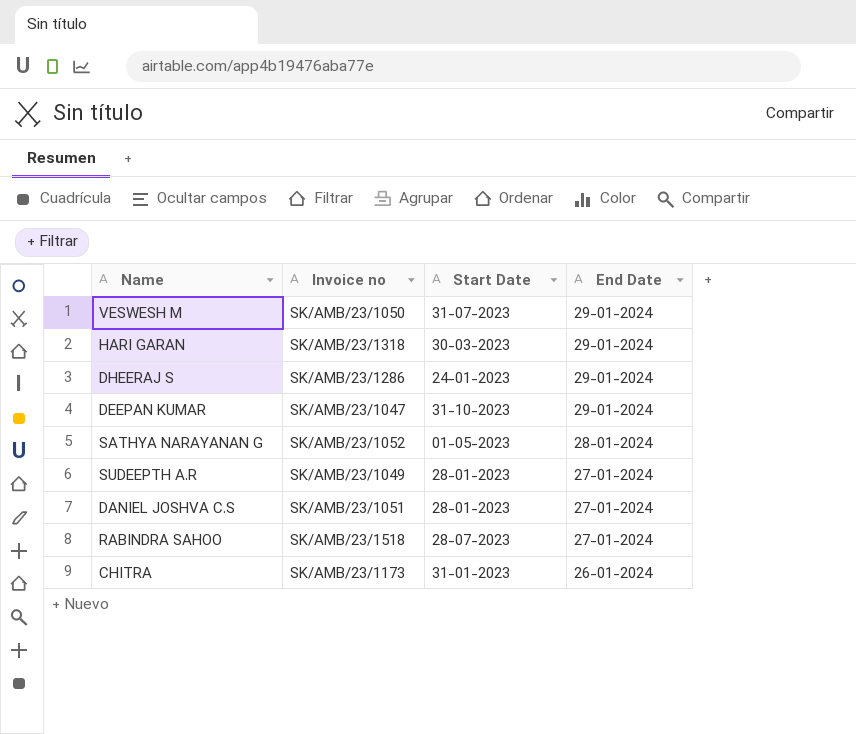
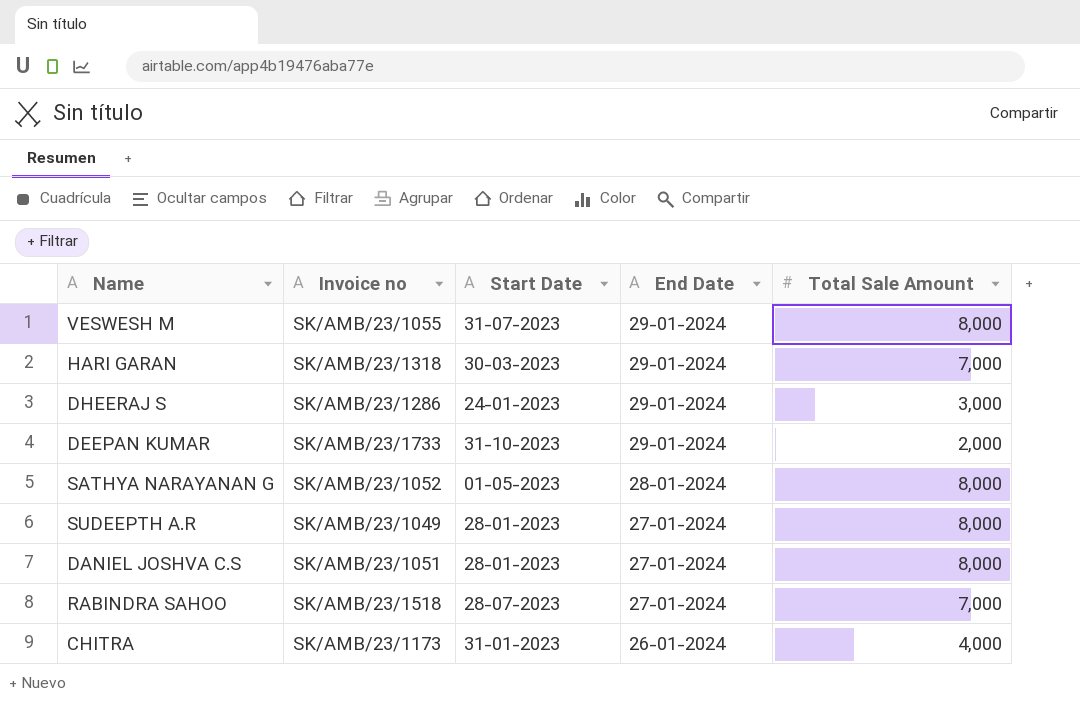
column Total Sale Amount | position: none -> 5
VESWESH M | Invoice no: SK/AMB/23/1050 -> SK/AMB/23/1055
DEEPAN KUMAR | Invoice no: SK/AMB/23/1047 -> SK/AMB/23/1733

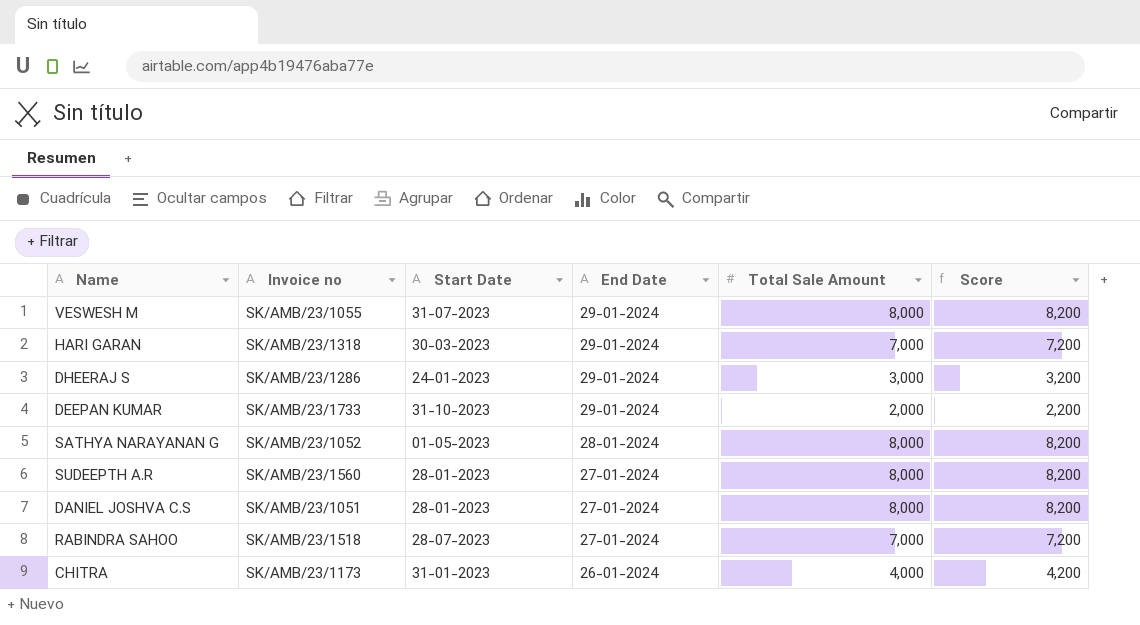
column Score | formula: none -> [Total Sale Amount] + 200
SUDEEPTH A.R | Invoice no: SK/AMB/23/1049 -> SK/AMB/23/1560

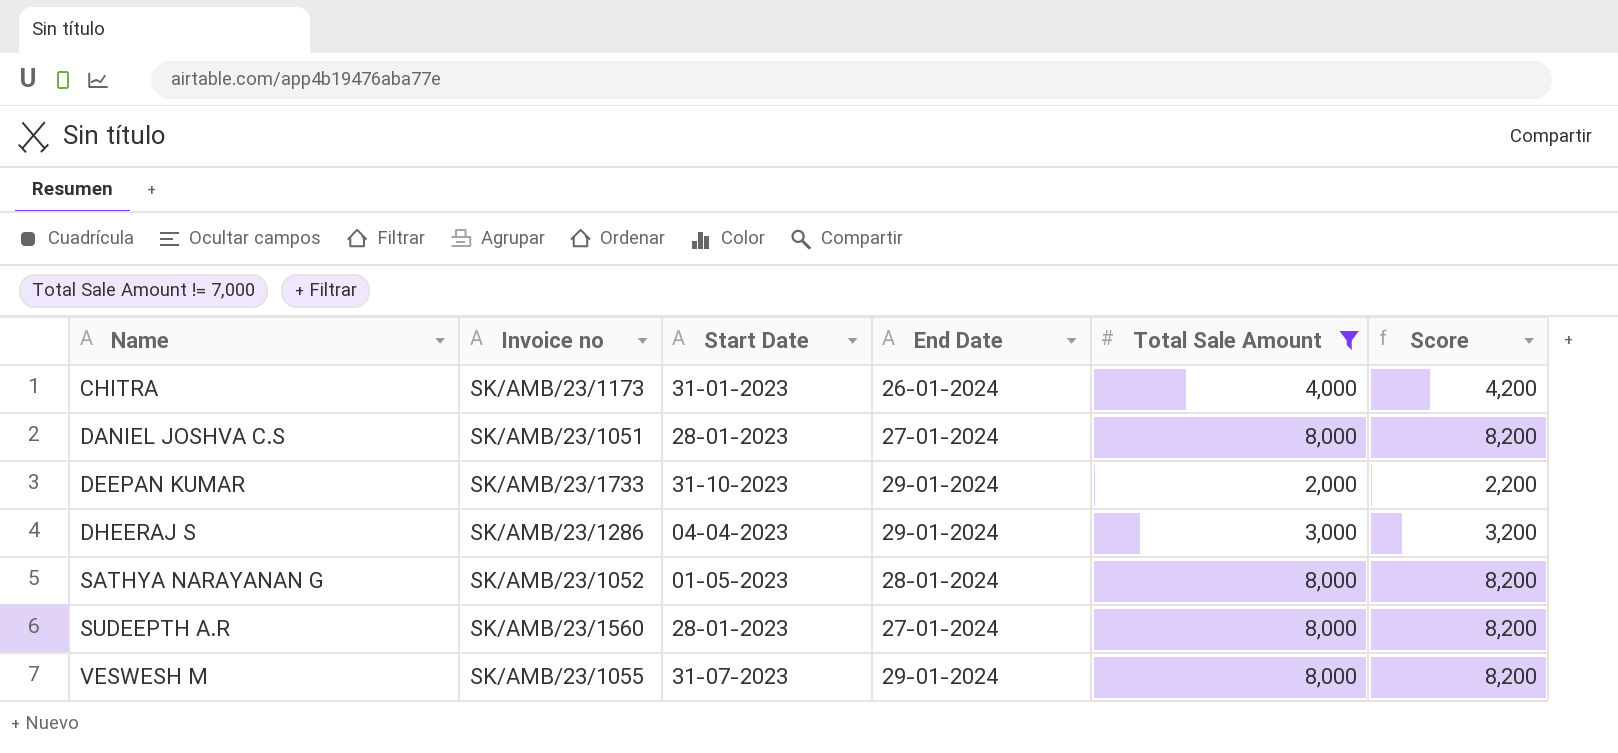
filter: none -> Total Sale Amount != 7,000
row order: End Date descending -> Name ascending
DHEERAJ S | Start Date: 24-01-2023 -> 04-04-2023

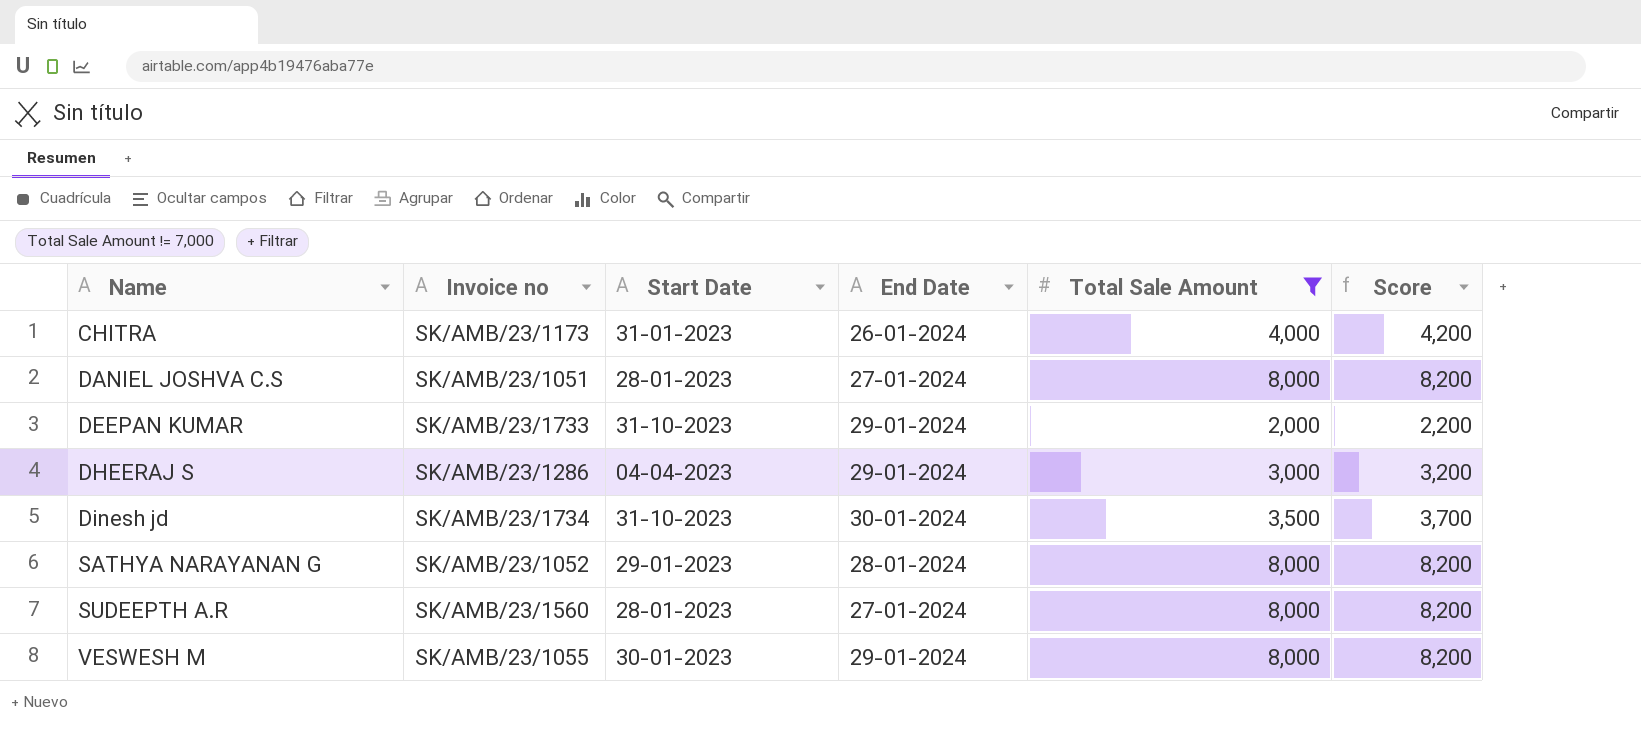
row Dinesh jd: none -> SK/AMB/23/1734 | 31-10-2023 | 30-01-2024 | 3,500 | 3,700
SATHYA NARAYANAN G | Start Date: 01-05-2023 -> 29-01-2023
VESWESH M | Start Date: 31-07-2023 -> 30-01-2023

